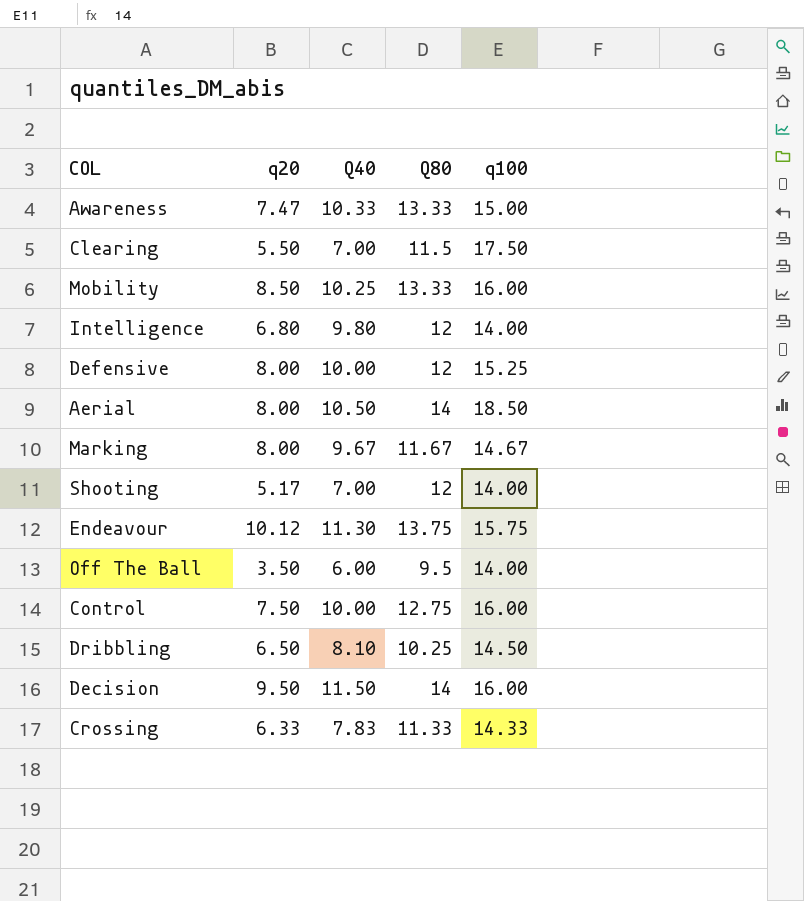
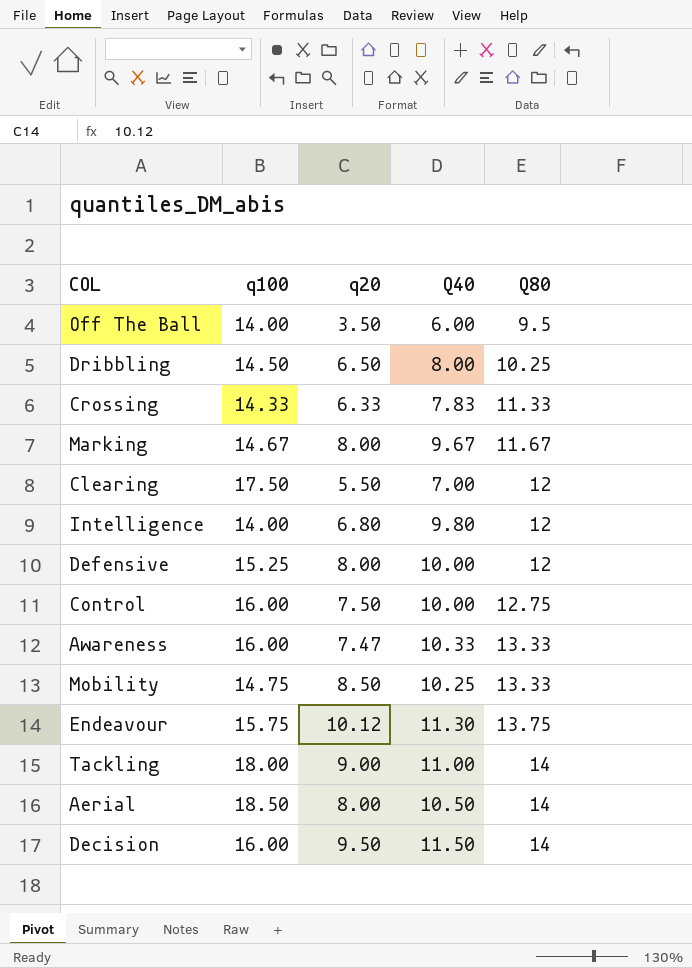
row order: none -> Q80 ascending
column q100 | position: 5 -> 2
row Shooting: 5.17 | 7.00 | 12 | 14.00 -> none
Dribbling | Q40: 8.10 -> 8.00
Clearing | Q80: 11.5 -> 12
Awareness | q100: 15.00 -> 16.00
Mobility | q100: 16.00 -> 14.75
row Tackling: none -> 18.00 | 9.00 | 11.00 | 14

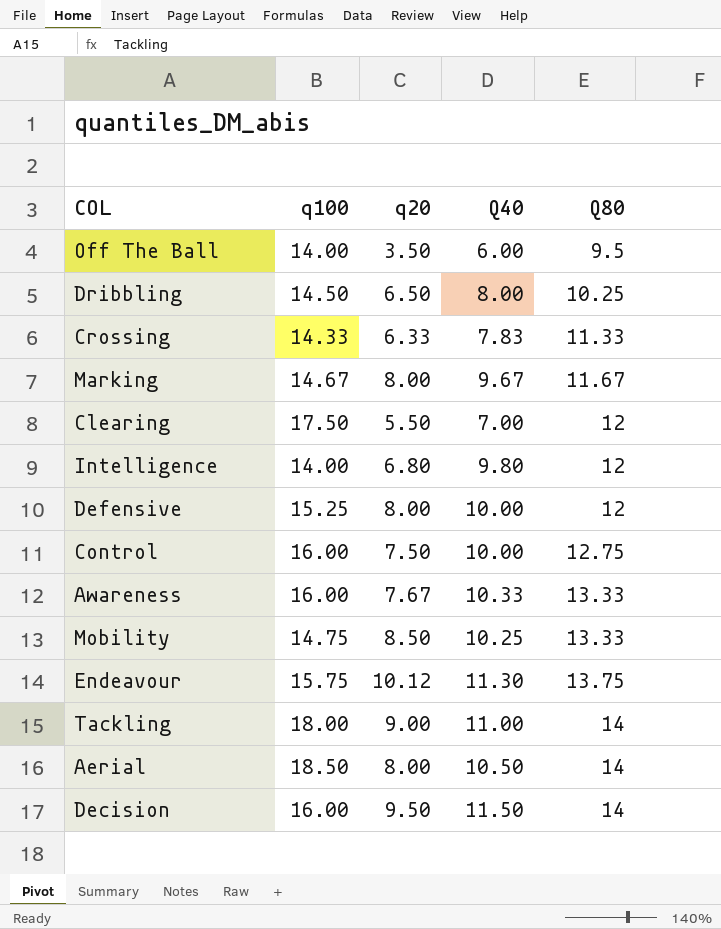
Awareness | q20: 7.47 -> 7.67

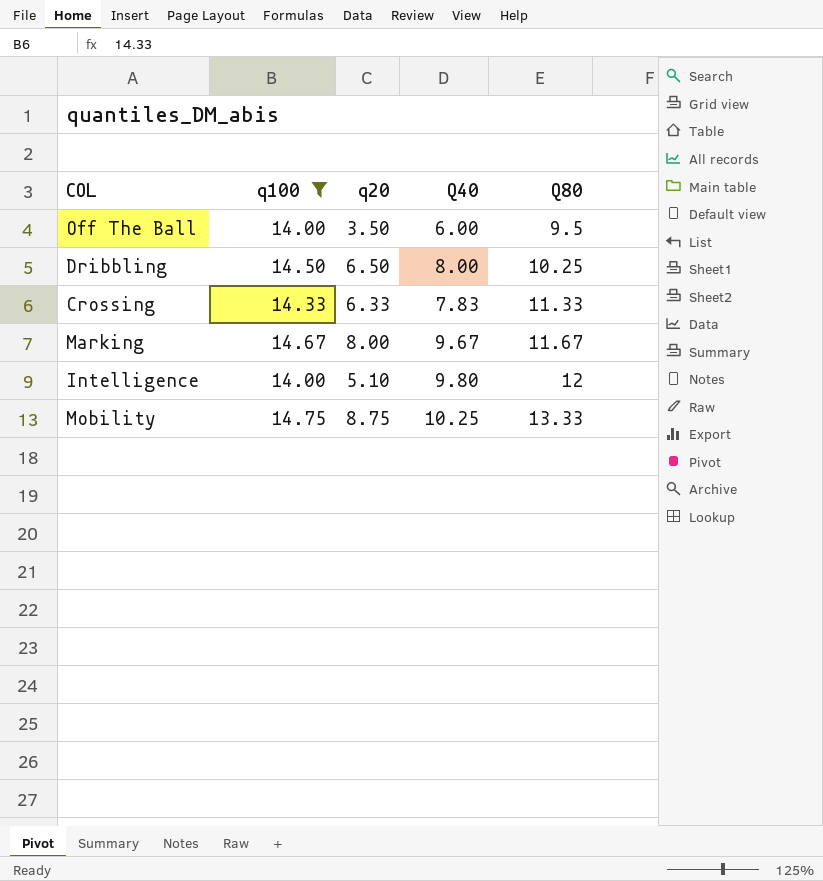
filter: none -> q100 <= 14.75
Intelligence | q20: 6.80 -> 5.10
Mobility | q20: 8.50 -> 8.75

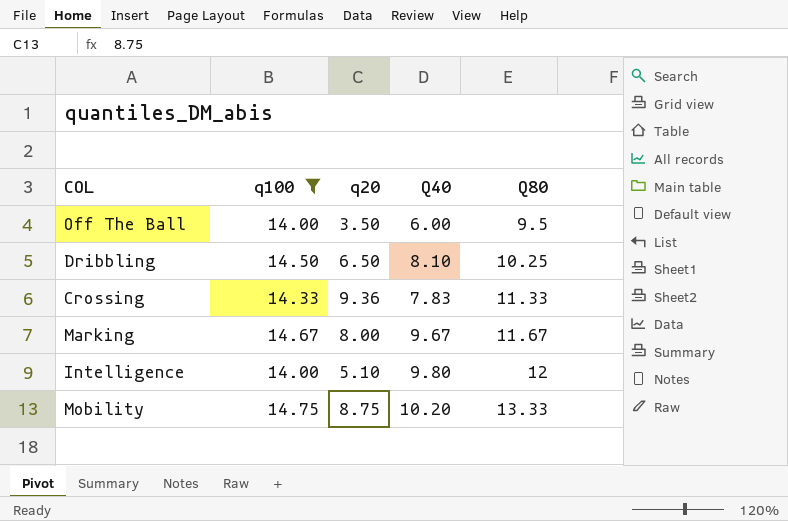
Dribbling | Q40: 8.00 -> 8.10
Crossing | q20: 6.33 -> 9.36
Mobility | Q40: 10.25 -> 10.20

